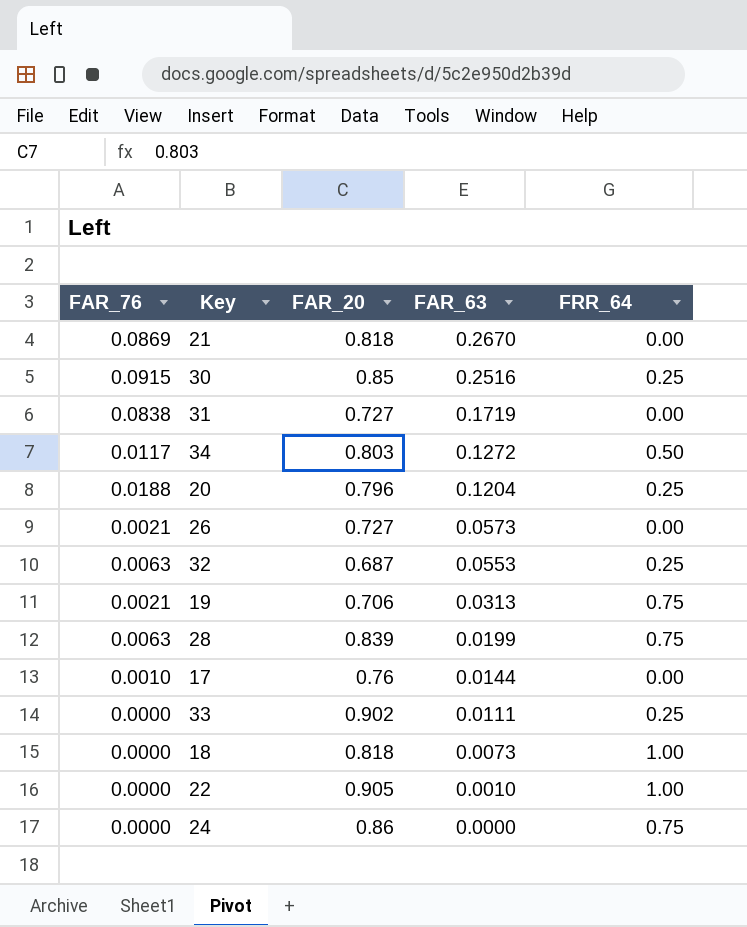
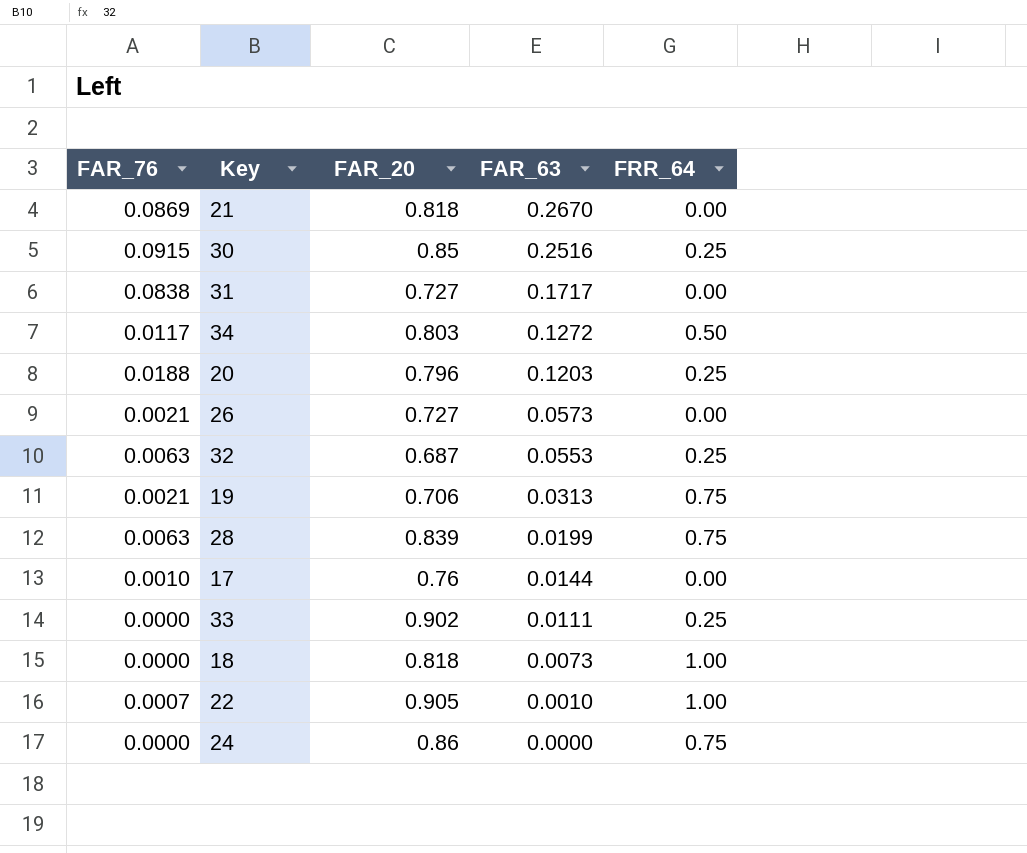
31 | FAR_63: 0.1719 -> 0.1717
20 | FAR_63: 0.1204 -> 0.1203
22 | FAR_76: 0.0000 -> 0.0007

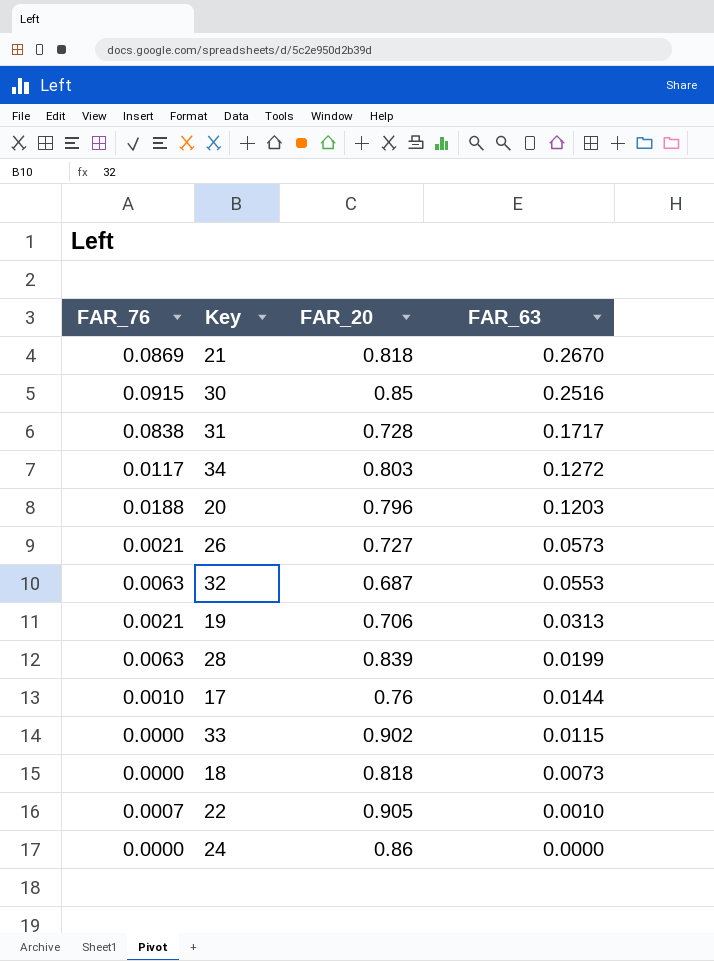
column FRR_64 | position: 5 -> none
31 | FAR_20: 0.727 -> 0.728
33 | FAR_63: 0.0111 -> 0.0115

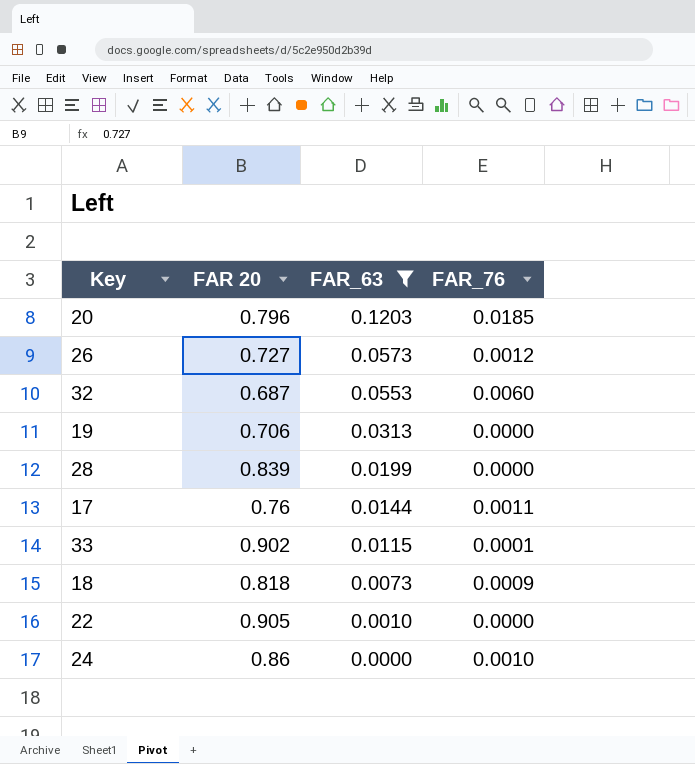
filter: none -> FAR_63 <= 0.1203
column name: FAR_20 -> FAR 20
column FAR_76 | position: 1 -> 4
20 | FAR_76: 0.0188 -> 0.0185
26 | FAR_76: 0.0021 -> 0.0012
32 | FAR_76: 0.0063 -> 0.0060
19 | FAR_76: 0.0021 -> 0.0000
28 | FAR_76: 0.0063 -> 0.0000
17 | FAR_76: 0.0010 -> 0.0011
33 | FAR_76: 0.0000 -> 0.0001
18 | FAR_76: 0.0000 -> 0.0009
22 | FAR_76: 0.0007 -> 0.0000
24 | FAR_76: 0.0000 -> 0.0010

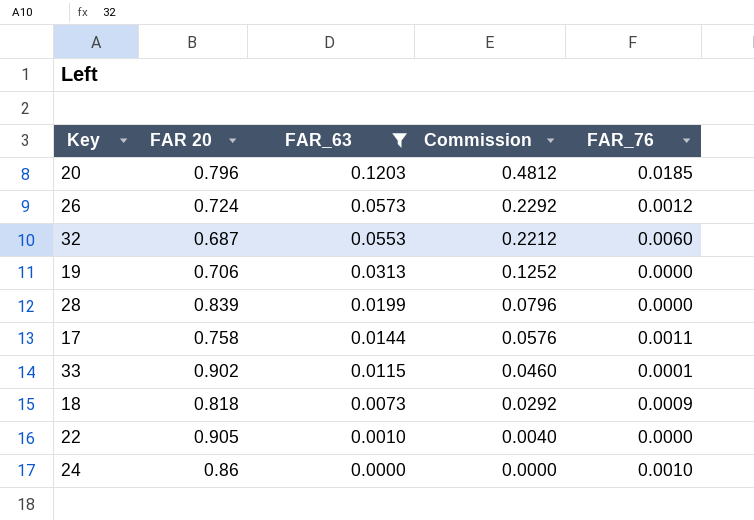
column Commission | formula: none -> [FAR_63] * 4
26 | FAR 20: 0.727 -> 0.724
17 | FAR 20: 0.76 -> 0.758

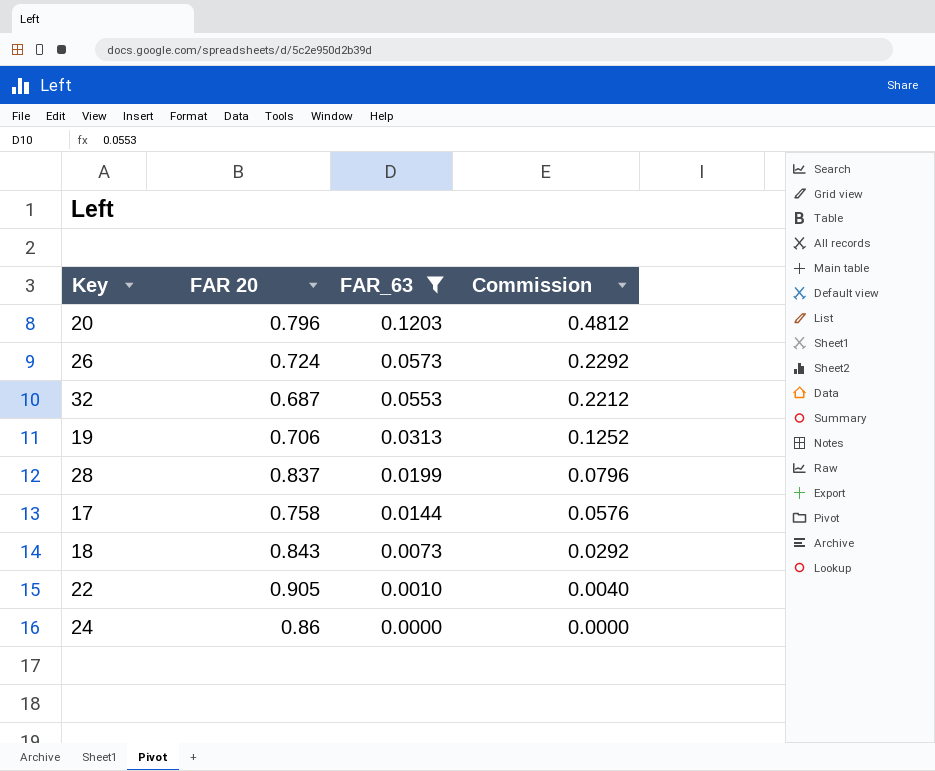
column FAR_76 | position: 5 -> none
row 33: 0.902 | 0.0115 | 0.0460 | 0.0001 -> none
28 | FAR 20: 0.839 -> 0.837
18 | FAR 20: 0.818 -> 0.843

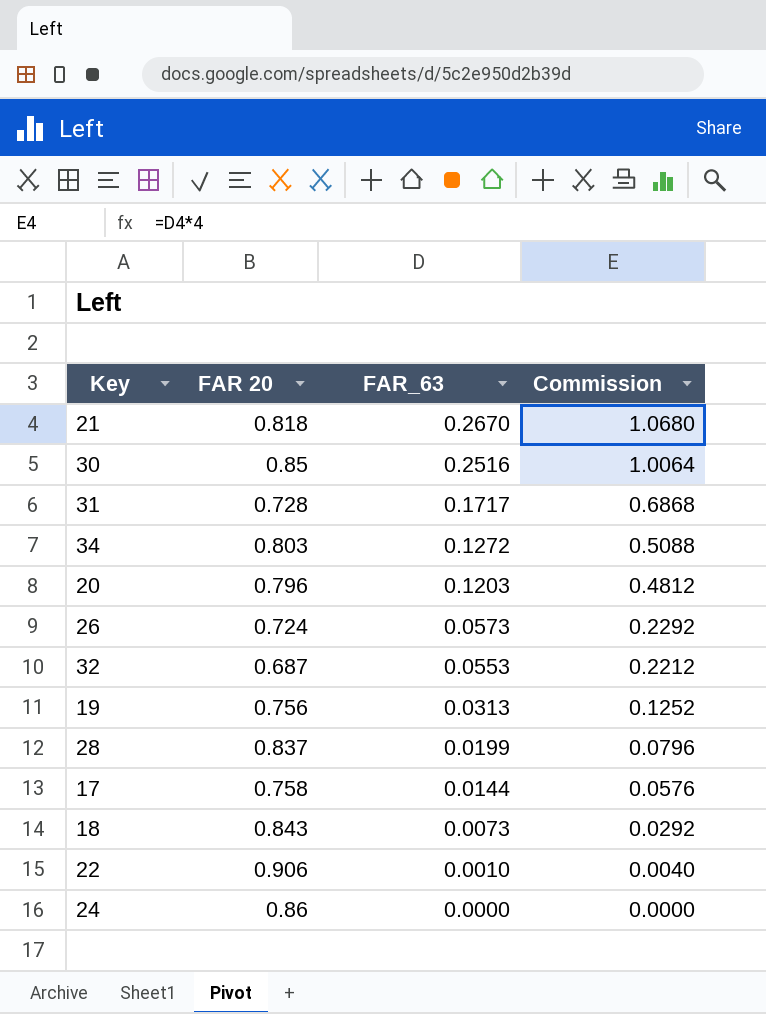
filter: FAR_63 <= 0.1203 -> none
19 | FAR 20: 0.706 -> 0.756
22 | FAR 20: 0.905 -> 0.906

